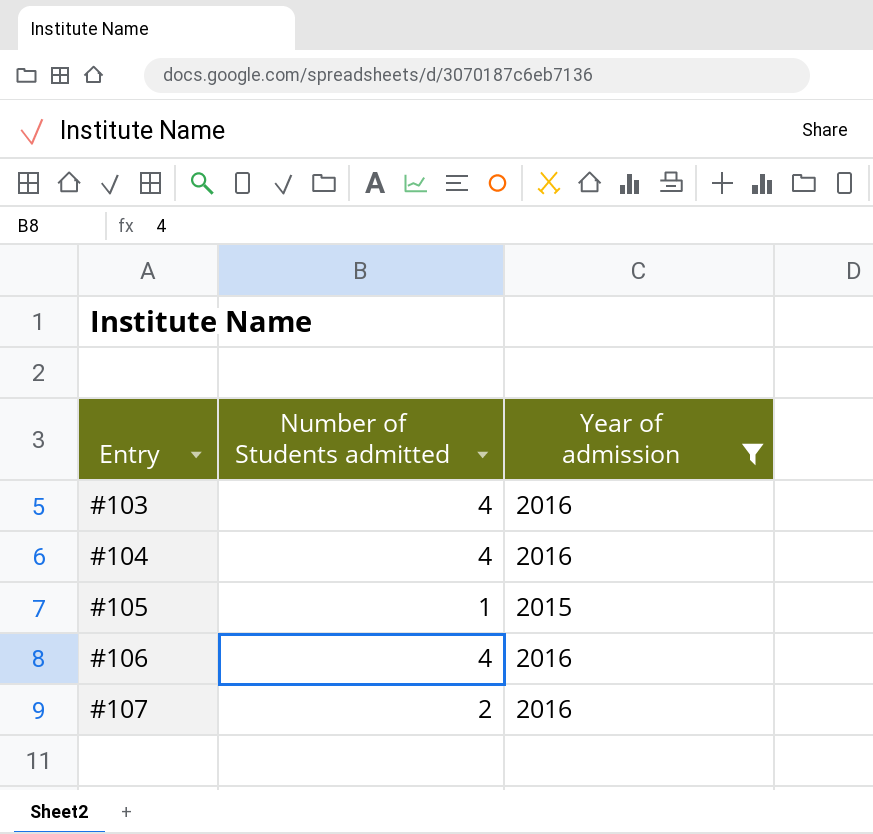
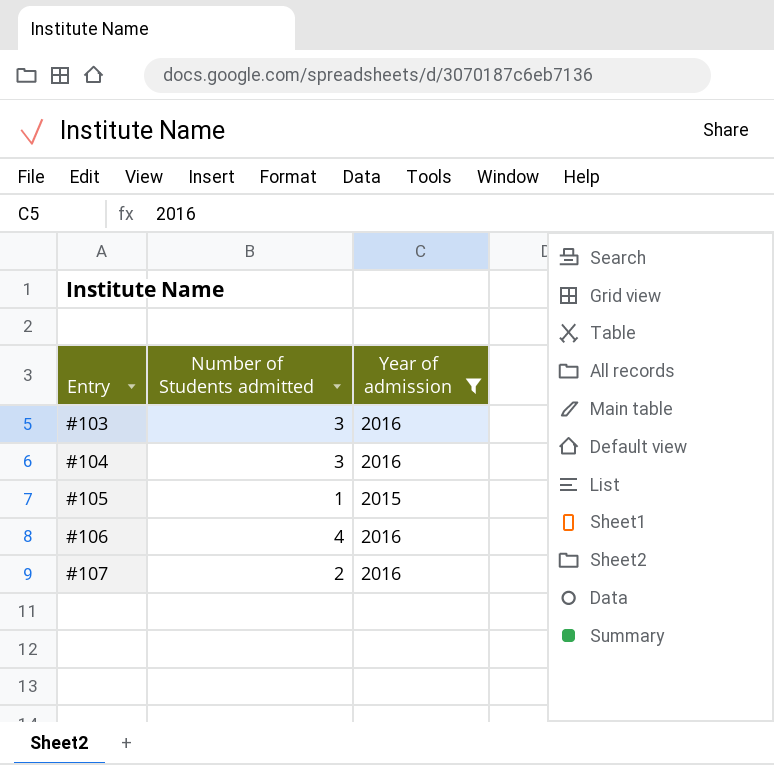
#103 | Number of Students admitted: 4 -> 3
#104 | Number of Students admitted: 4 -> 3

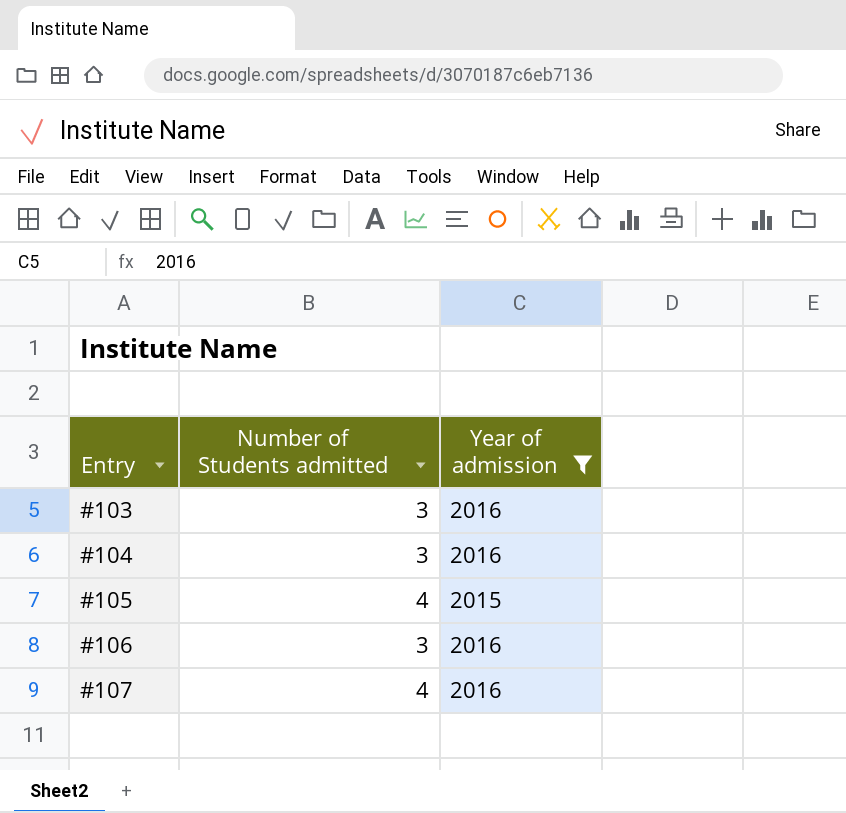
#105 | Number of Students admitted: 1 -> 4
#106 | Number of Students admitted: 4 -> 3
#107 | Number of Students admitted: 2 -> 4

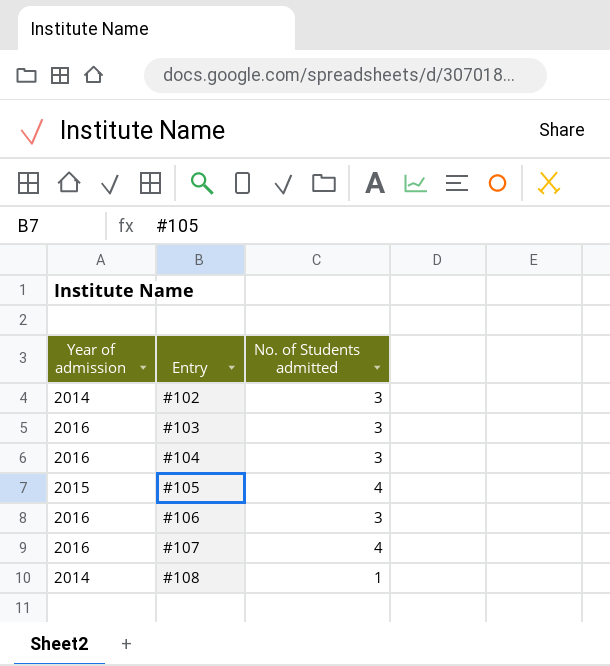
filter: Year of admission != 2014 -> none
column Year of admission | position: 3 -> 1
column name: Number of Students admitted -> No. of Students admitted

